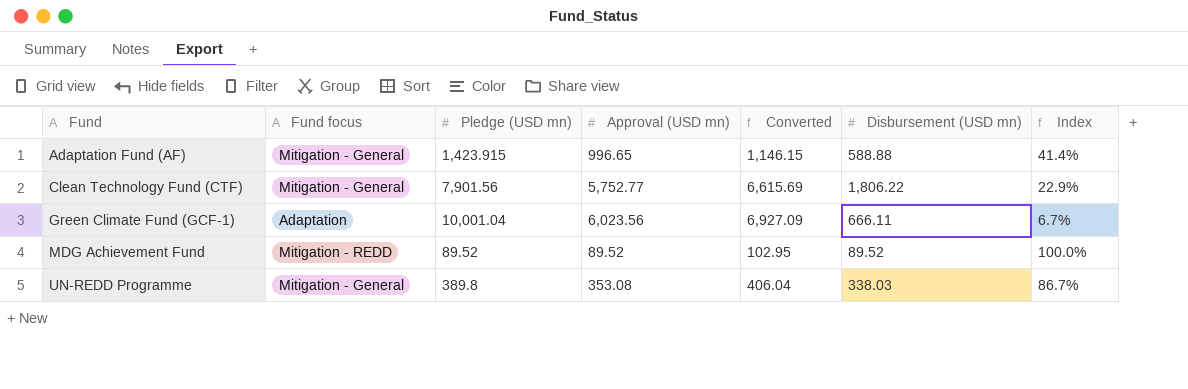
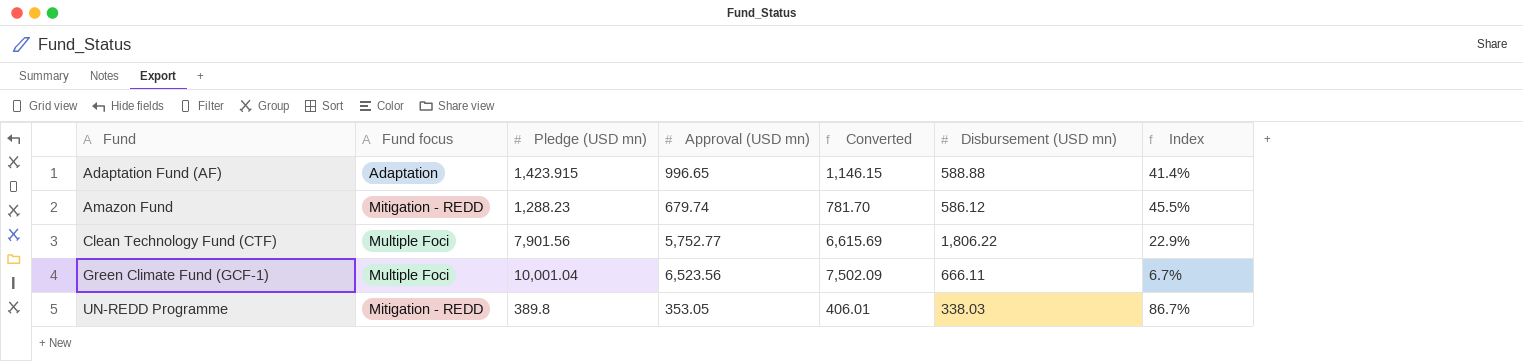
row MDG Achievement Fund: Mitigation - REDD | 89.52 | 89.52 | 102.95 | 89.52 | 100.0% -> none
Adaptation Fund (AF) | Fund focus: Mitigation - General -> Adaptation
row Amazon Fund: none -> Mitigation - REDD | 1,288.23 | 679.74 | 781.70 | 586.12 | 45.5%
Clean Technology Fund (CTF) | Fund focus: Mitigation - General -> Multiple Foci
Green Climate Fund (GCF-1) | Fund focus: Adaptation -> Multiple Foci
Green Climate Fund (GCF-1) | Approval (USD mn): 6,023.56 -> 6,523.56
Green Climate Fund (GCF-1) | Converted: 6,927.09 -> 7,502.09
UN-REDD Programme | Fund focus: Mitigation - General -> Mitigation - REDD
UN-REDD Programme | Approval (USD mn): 353.08 -> 353.05
UN-REDD Programme | Converted: 406.04 -> 406.01

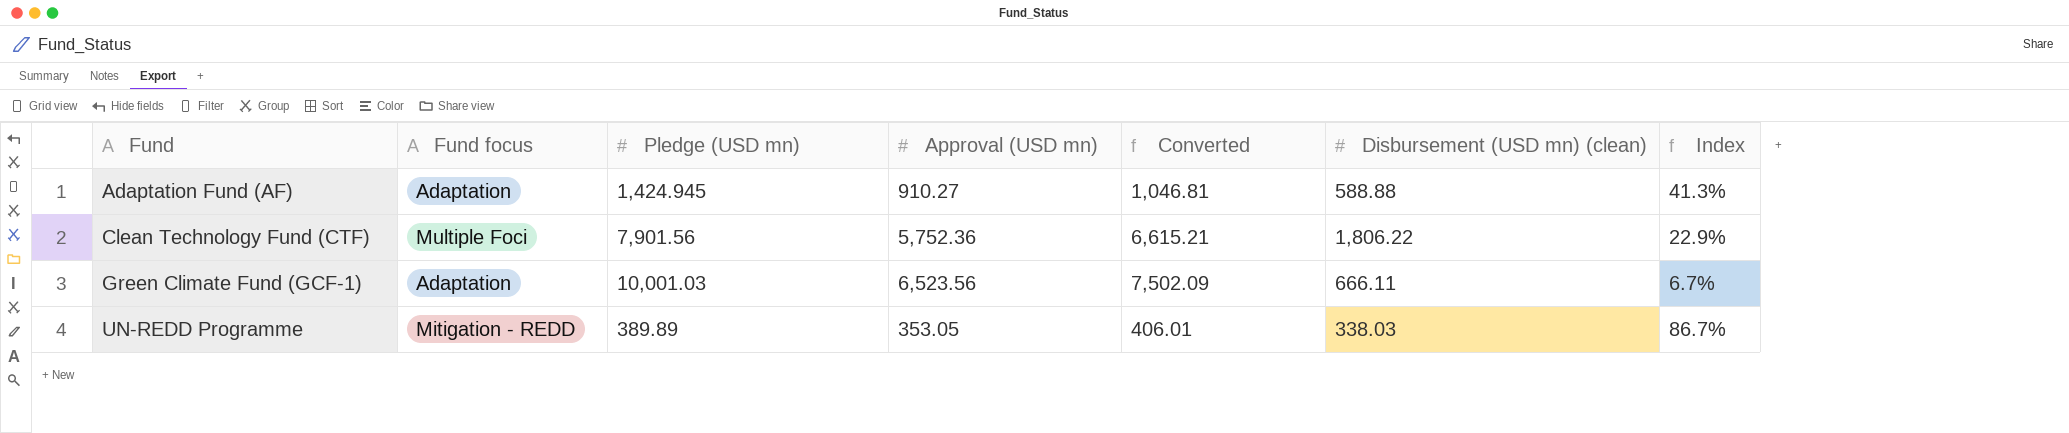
column name: Disbursement (USD mn) -> Disbursement (USD mn) (clean)
row Amazon Fund: Mitigation - REDD | 1,288.23 | 679.74 | 781.70 | 586.12 | 45.5% -> none
Adaptation Fund (AF) | Pledge (USD mn): 1,423.915 -> 1,424.945
Adaptation Fund (AF) | Approval (USD mn): 996.65 -> 910.27
Adaptation Fund (AF) | Converted: 1,146.15 -> 1,046.81
Adaptation Fund (AF) | Index: 41.4% -> 41.3%
Clean Technology Fund (CTF) | Approval (USD mn): 5,752.77 -> 5,752.36
Clean Technology Fund (CTF) | Converted: 6,615.69 -> 6,615.21
Green Climate Fund (GCF-1) | Fund focus: Multiple Foci -> Adaptation
Green Climate Fund (GCF-1) | Pledge (USD mn): 10,001.04 -> 10,001.03
UN-REDD Programme | Pledge (USD mn): 389.8 -> 389.89

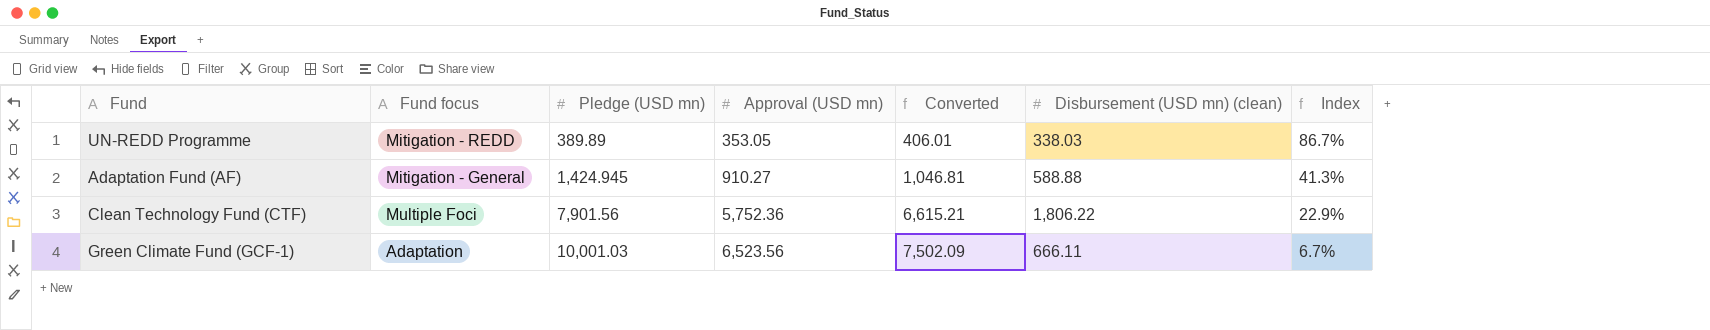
row order: Fund ascending -> Pledge (USD mn) ascending
Adaptation Fund (AF) | Fund focus: Adaptation -> Mitigation - General

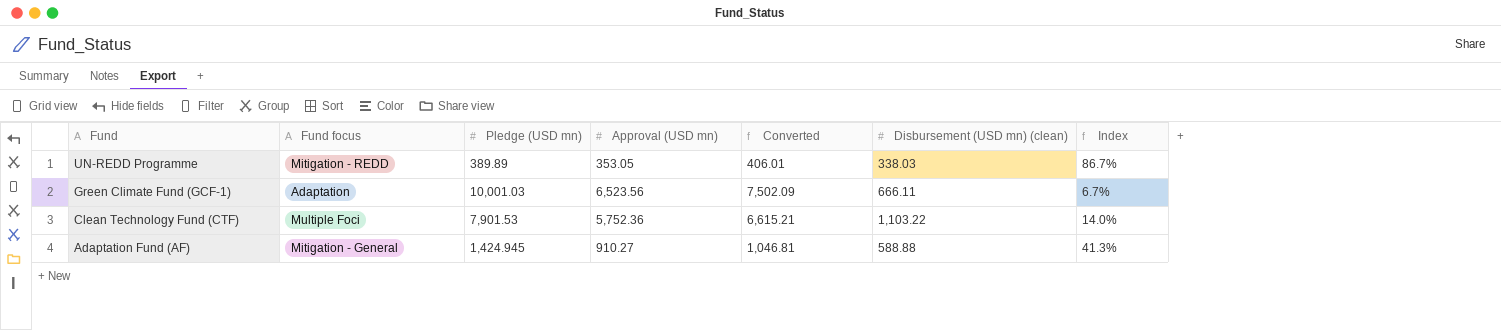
row order: Pledge (USD mn) ascending -> Fund descending
Clean Technology Fund (CTF) | Pledge (USD mn): 7,901.56 -> 7,901.53
Clean Technology Fund (CTF) | Disbursement (USD mn) (clean): 1,806.22 -> 1,103.22
Clean Technology Fund (CTF) | Index: 22.9% -> 14.0%

